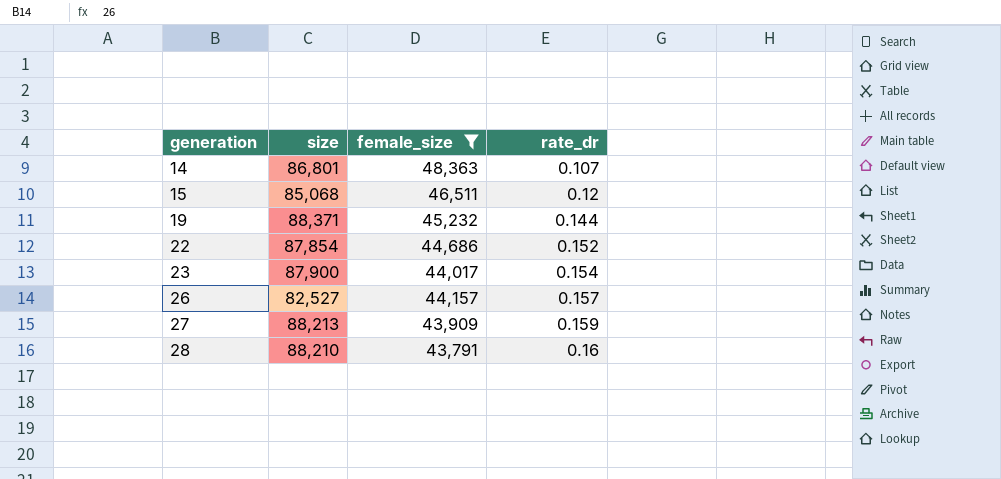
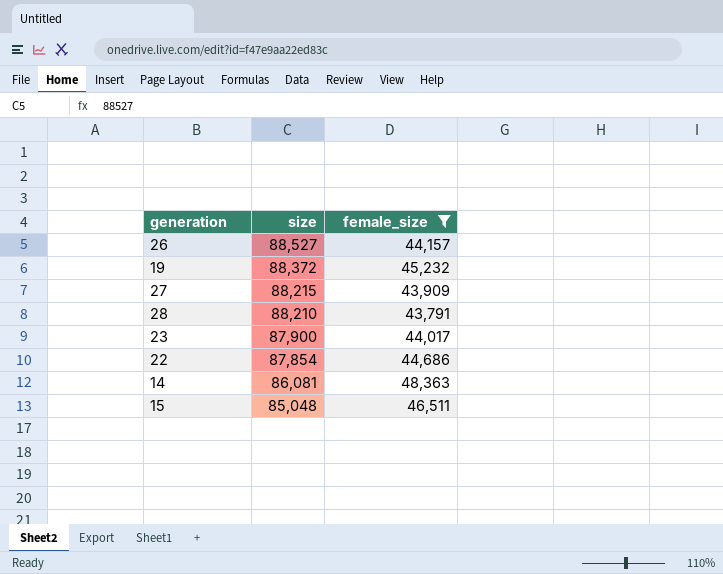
row order: generation ascending -> size descending
column rate_dr | position: 4 -> none
26 | size: 82,527 -> 88,527
19 | size: 88,371 -> 88,372
27 | size: 88,213 -> 88,215
14 | size: 86,801 -> 86,081
15 | size: 85,068 -> 85,048

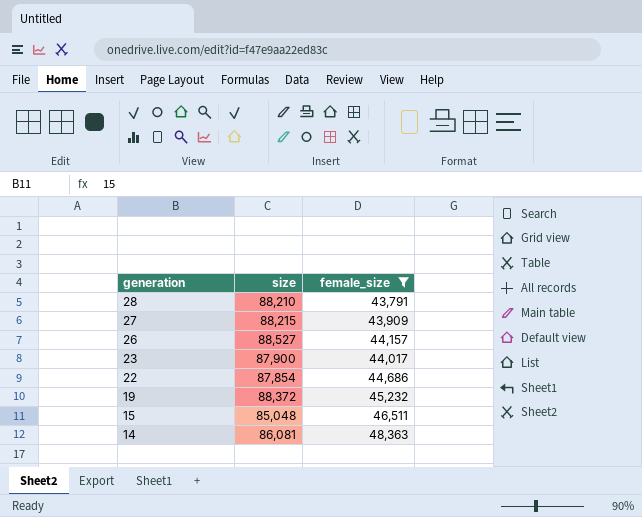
row order: size descending -> generation descending

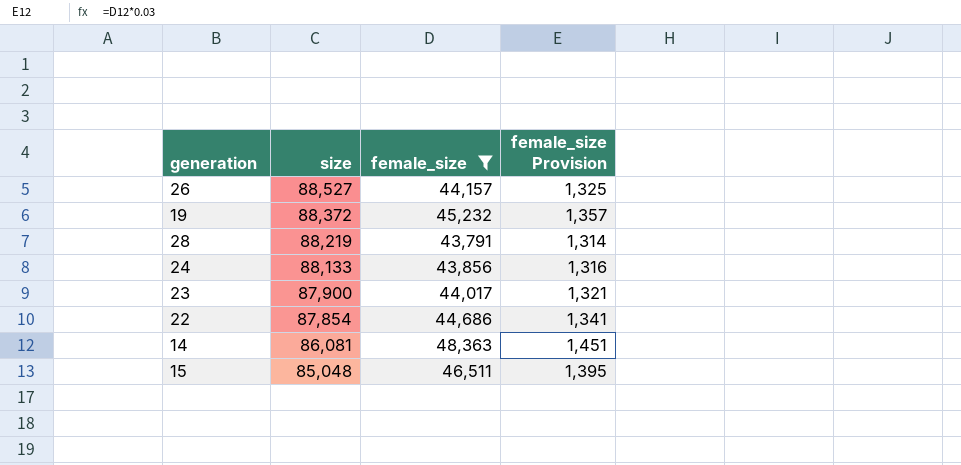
row order: generation descending -> size descending
column female_size Provision | formula: none -> [female_size] * 0.03
row 27: 88,215 | 43,909 -> none
28 | size: 88,210 -> 88,219
row 24: none -> 88,133 | 43,856 | 1,316

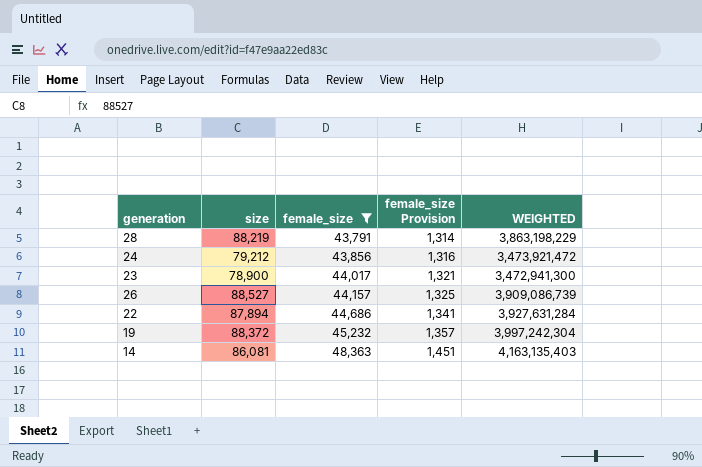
row order: size descending -> female_size ascending
column WEIGHTED | formula: none -> [size] * [female_size]
row 15: 85,048 | 46,511 | 1,395 -> none
24 | size: 88,133 -> 79,212
23 | size: 87,900 -> 78,900
22 | size: 87,854 -> 87,894

